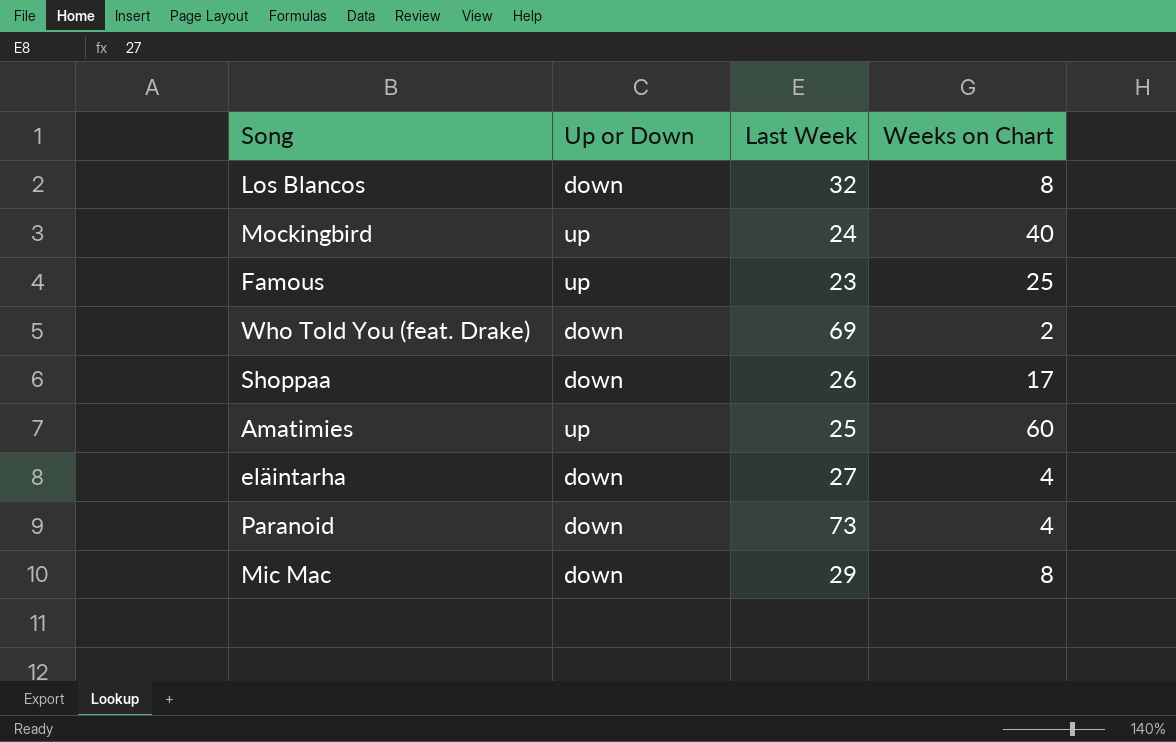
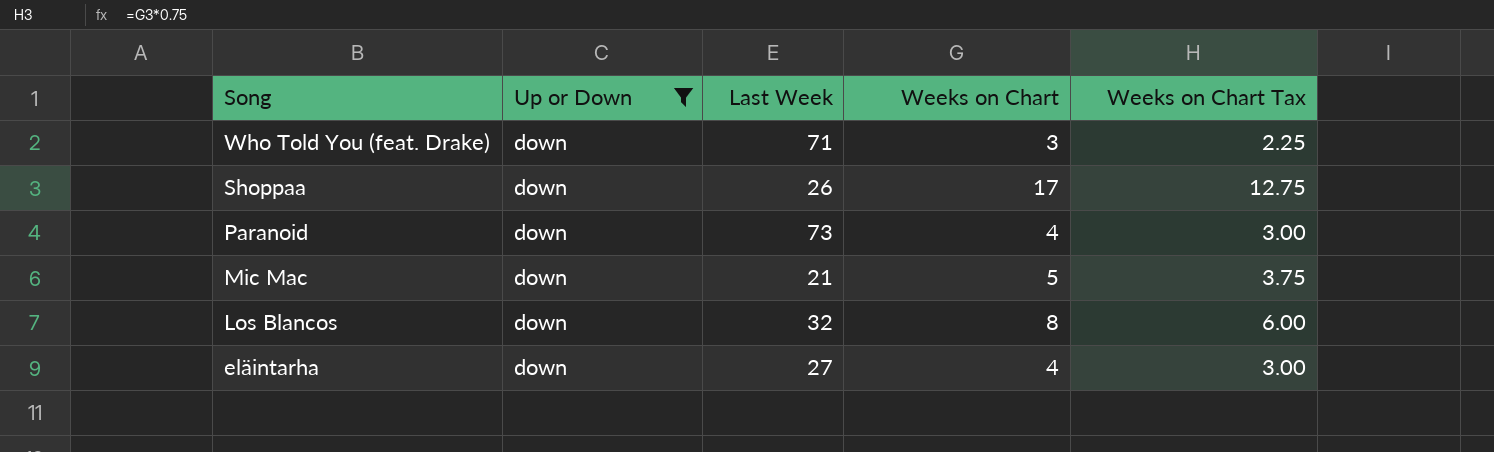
filter: none -> Up or Down = down
row order: none -> Song descending
column Weeks on Chart Tax | formula: none -> [Weeks on Chart] * 0.75
Who Told You (feat. Drake) | Last Week: 69 -> 71
Who Told You (feat. Drake) | Weeks on Chart: 2 -> 3
Mic Mac | Last Week: 29 -> 21
Mic Mac | Weeks on Chart: 8 -> 5

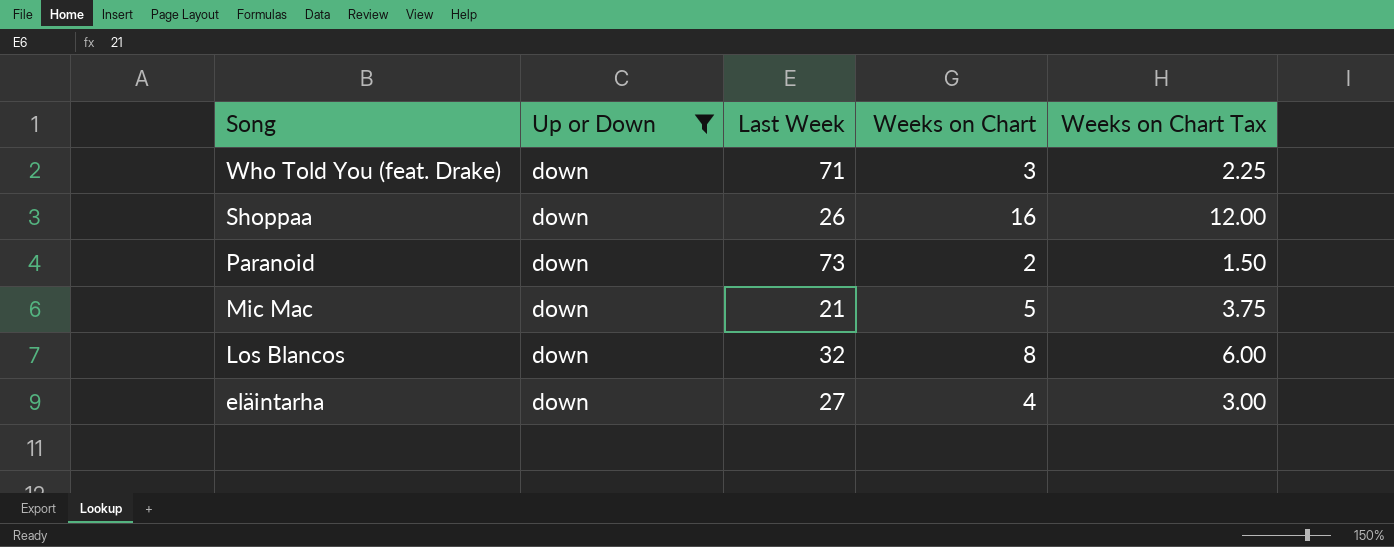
Shoppaa | Weeks on Chart: 17 -> 16
Shoppaa | Weeks on Chart Tax: 12.75 -> 12.00
Paranoid | Weeks on Chart: 4 -> 2
Paranoid | Weeks on Chart Tax: 3.00 -> 1.50

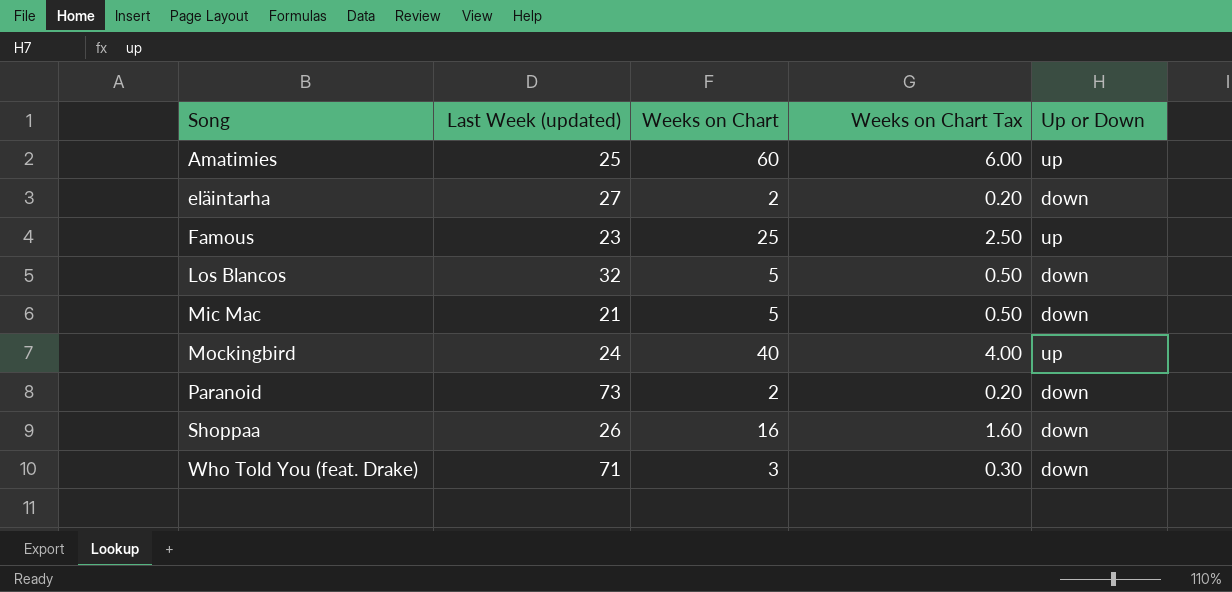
filter: Up or Down = down -> none
row order: Song descending -> Song ascending
column name: Last Week -> Last Week (updated)
column Weeks on Chart Tax | formula: [Weeks on Chart] * 0.75 -> [Weeks on Chart] * 0.1
column Up or Down | position: 2 -> 5
eläintarha | Weeks on Chart: 4 -> 2
Los Blancos | Weeks on Chart: 8 -> 5

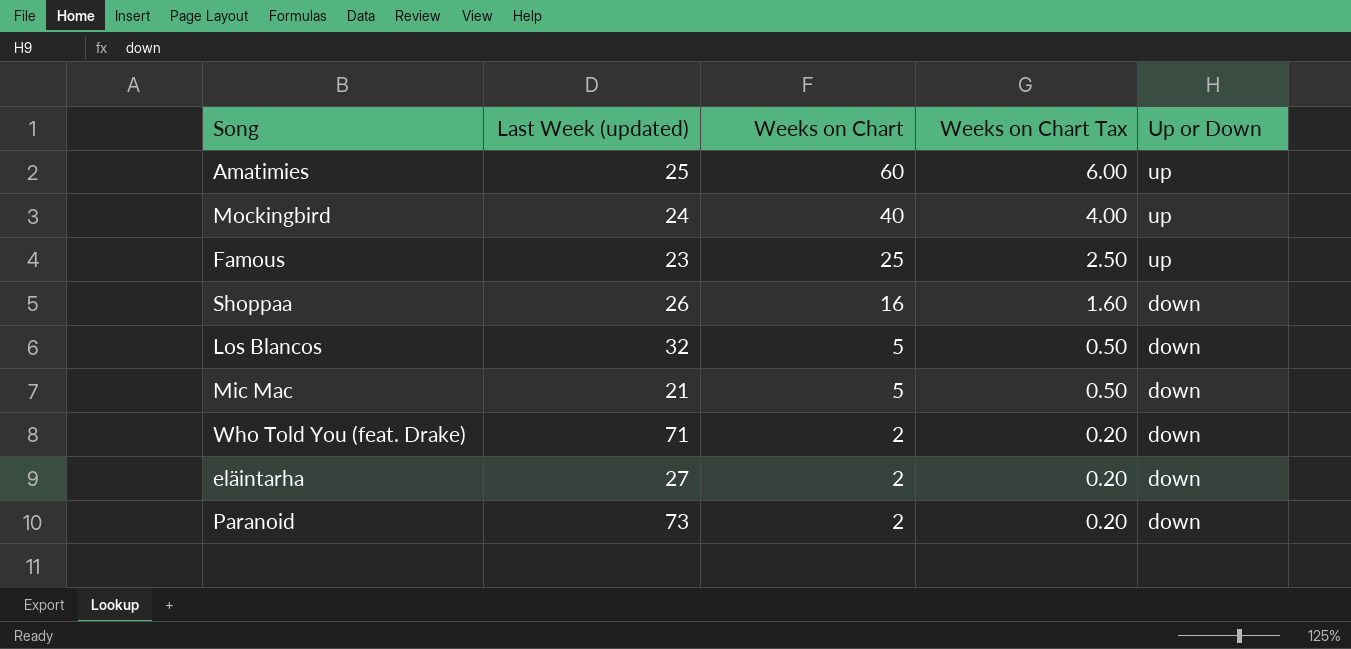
row order: Song ascending -> Weeks on Chart descending
Who Told You (feat. Drake) | Weeks on Chart: 3 -> 2
Who Told You (feat. Drake) | Weeks on Chart Tax: 0.30 -> 0.20

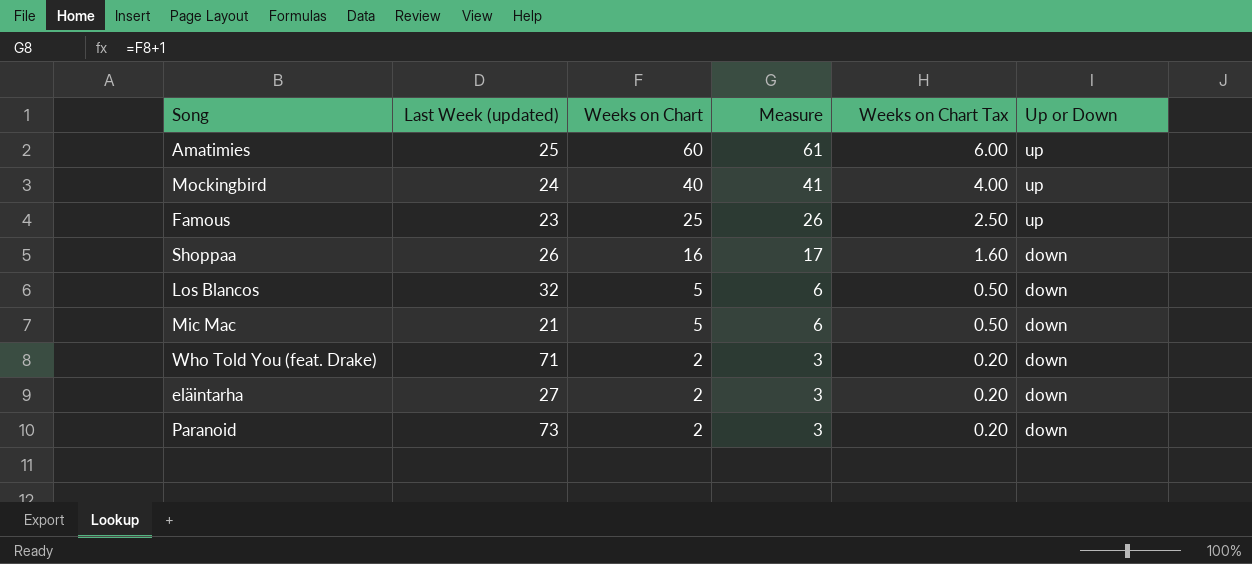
column Measure | formula: none -> [Weeks on Chart] + 1

